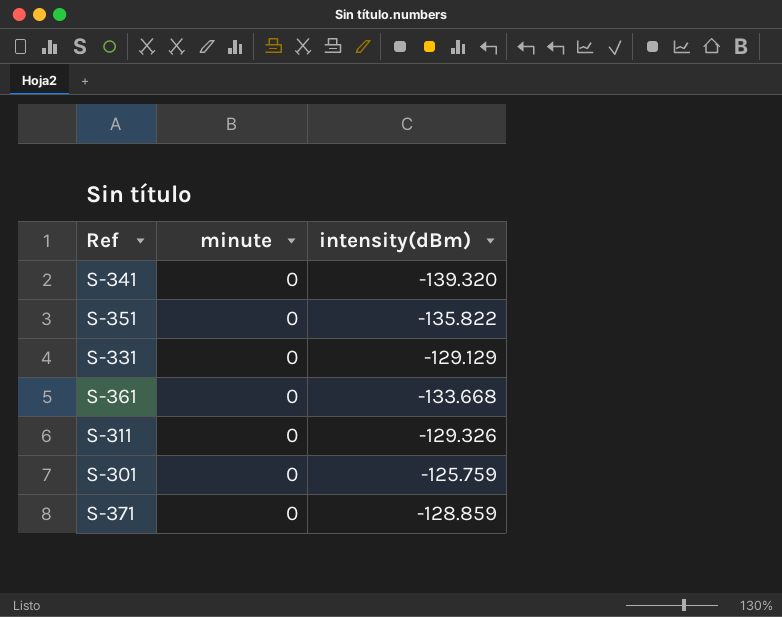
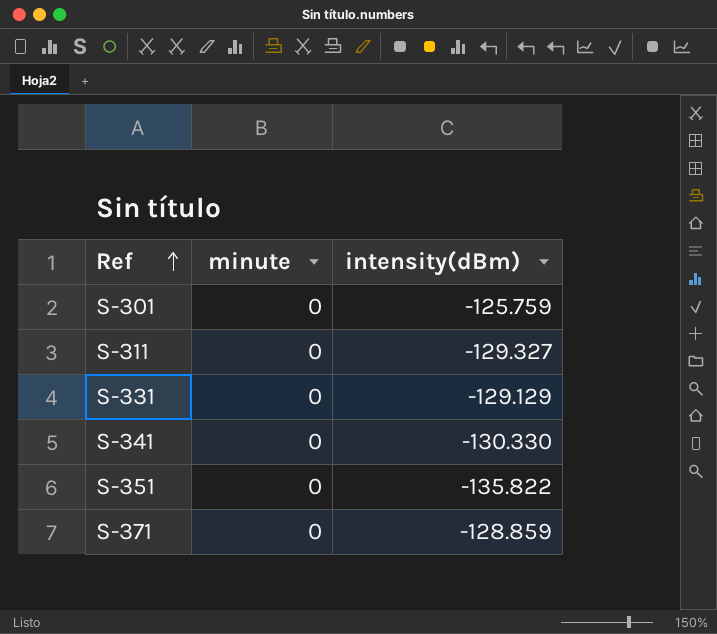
row order: none -> Ref ascending
row S-361: 0 | -133.668 -> none
S-311 | intensity(dBm): -129.326 -> -129.327
S-341 | intensity(dBm): -139.320 -> -130.330

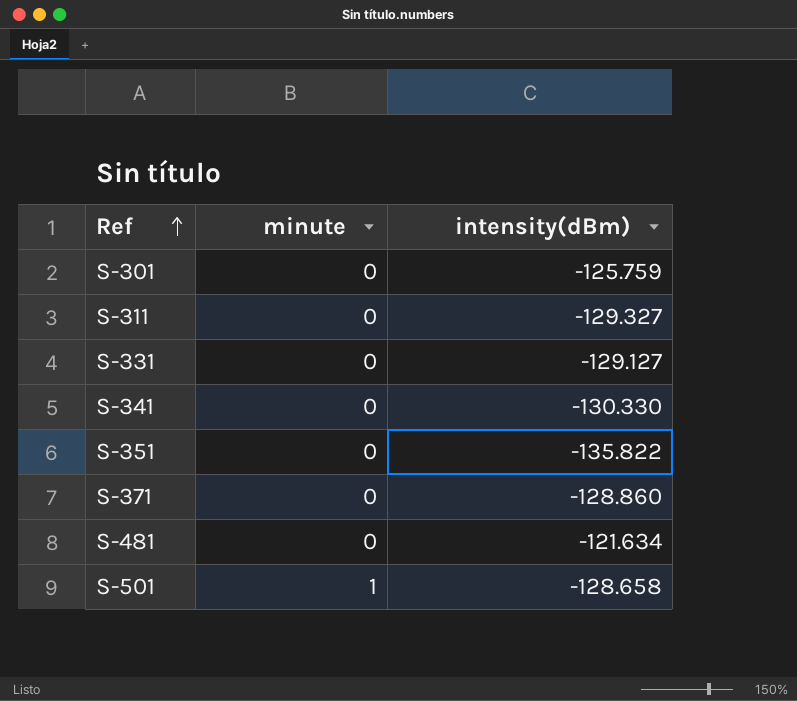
S-331 | intensity(dBm): -129.129 -> -129.127
S-371 | intensity(dBm): -128.859 -> -128.860
row S-481: none -> 0 | -121.634
row S-501: none -> 1 | -128.658

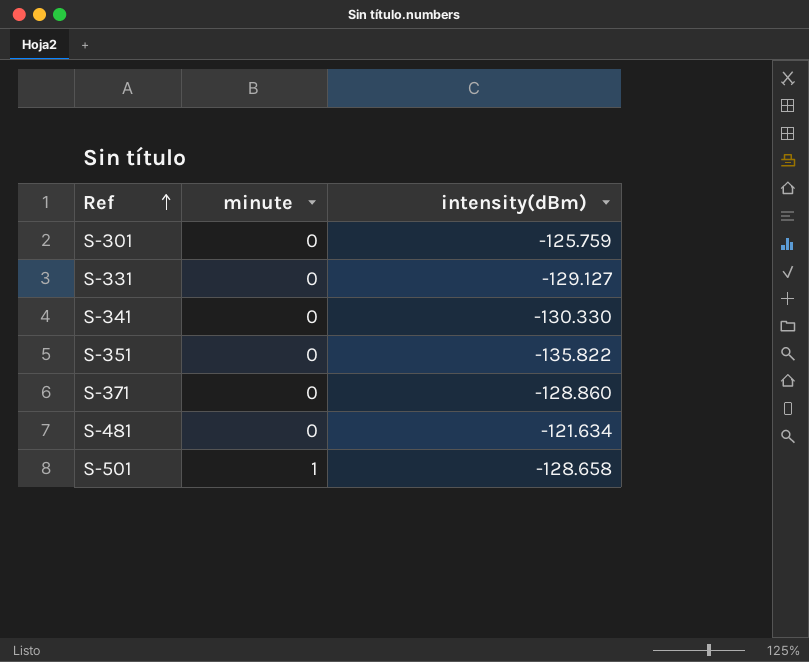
row S-311: 0 | -129.327 -> none

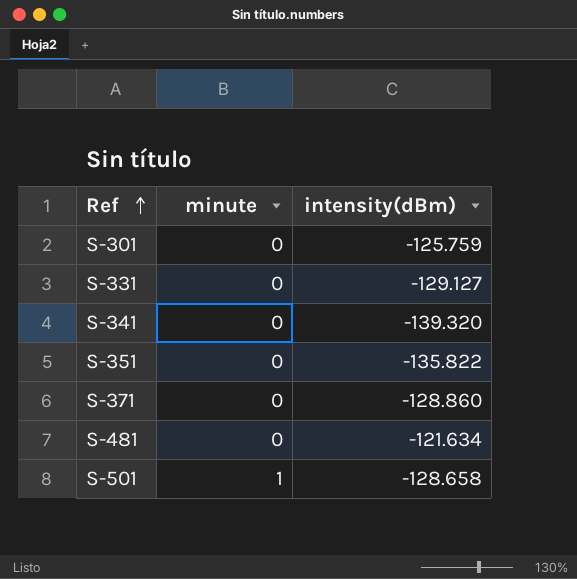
S-341 | intensity(dBm): -130.330 -> -139.320

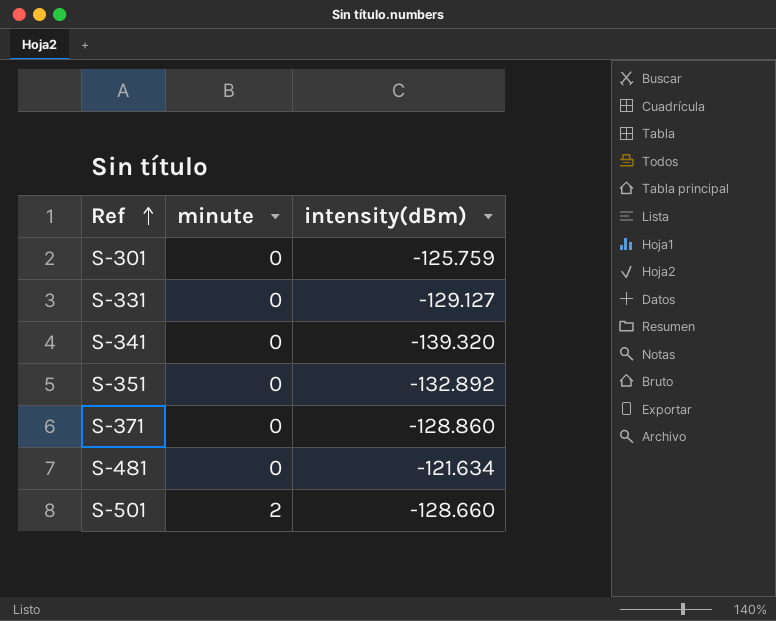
S-351 | intensity(dBm): -135.822 -> -132.892
S-501 | minute: 1 -> 2
S-501 | intensity(dBm): -128.658 -> -128.660

